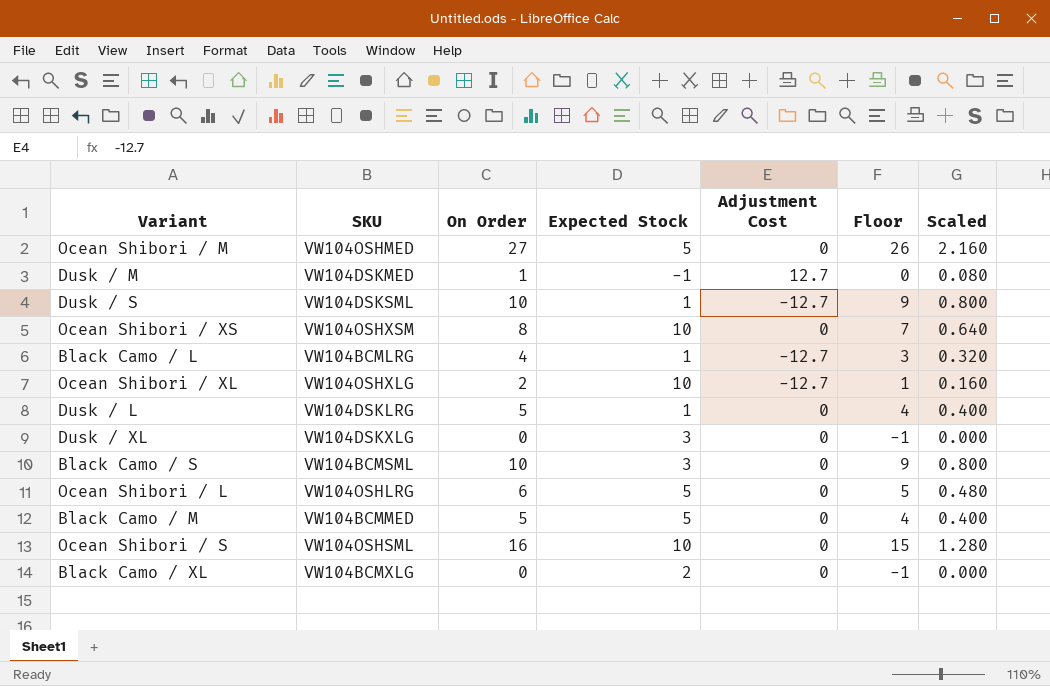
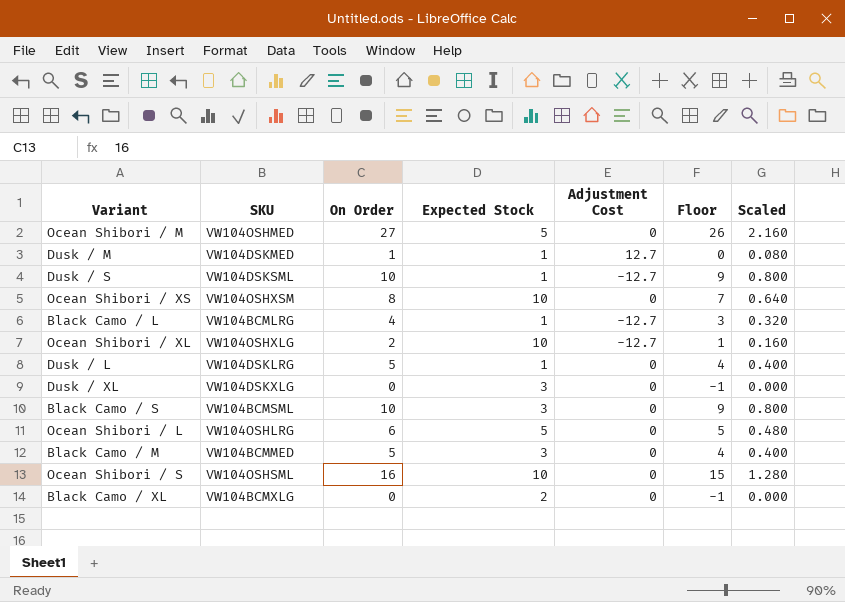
Dusk / M | Expected Stock: -1 -> 1
Black Camo / M | Expected Stock: 5 -> 3

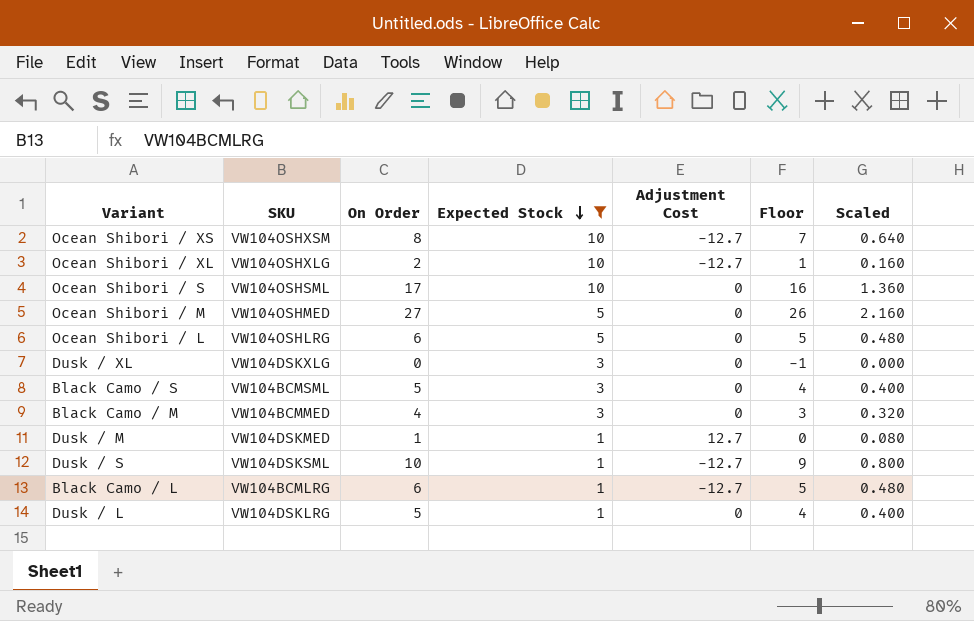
filter: none -> Expected Stock != 2
row order: none -> Expected Stock descending
Ocean Shibori / XS | Adjustment Cost: 0 -> -12.7
Ocean Shibori / S | On Order: 16 -> 17
Ocean Shibori / S | Floor: 15 -> 16
Ocean Shibori / S | Scaled: 1.280 -> 1.360
Black Camo / S | On Order: 10 -> 5
Black Camo / S | Floor: 9 -> 4
Black Camo / S | Scaled: 0.800 -> 0.400
Black Camo / M | On Order: 5 -> 4
Black Camo / M | Floor: 4 -> 3
Black Camo / M | Scaled: 0.400 -> 0.320
Black Camo / L | On Order: 4 -> 6
Black Camo / L | Floor: 3 -> 5
Black Camo / L | Scaled: 0.320 -> 0.480

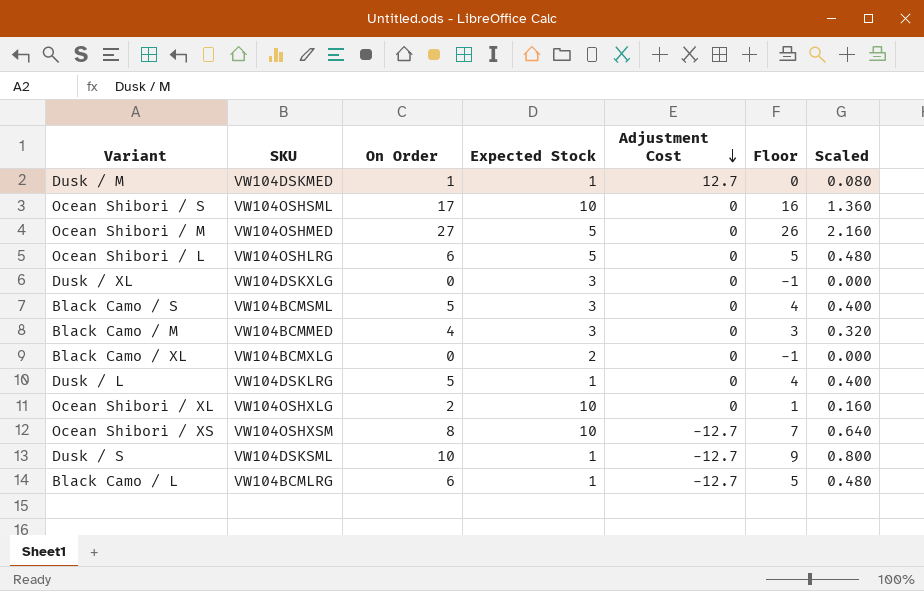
filter: Expected Stock != 2 -> none
row order: Expected Stock descending -> Adjustment Cost descending
Ocean Shibori / XL | Adjustment Cost: -12.7 -> 0

